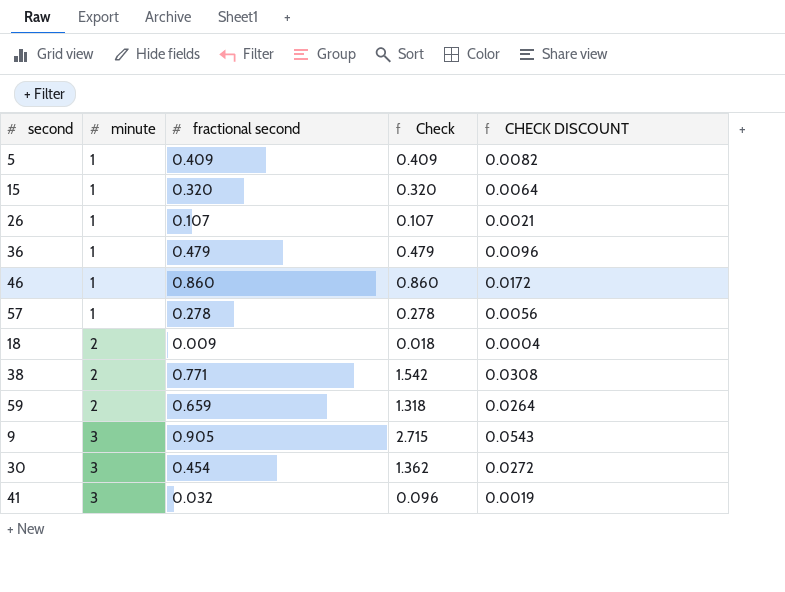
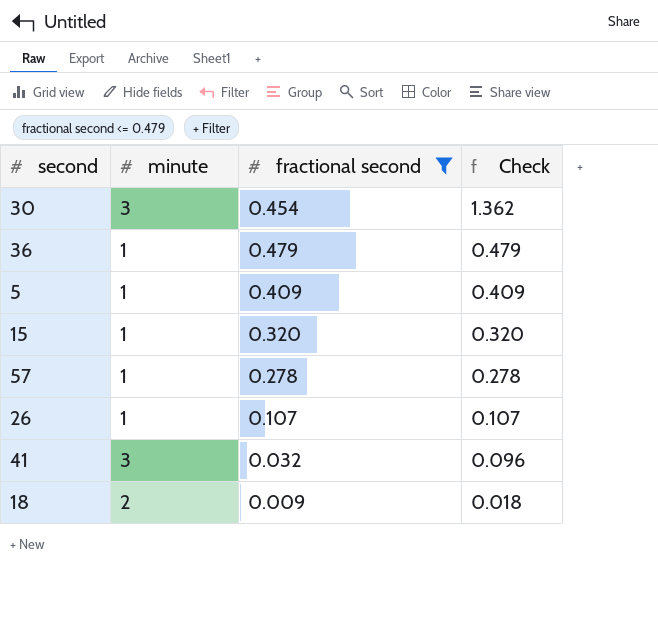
filter: none -> fractional second <= 0.479
row order: minute ascending -> Check descending
column CHECK DISCOUNT | formula: [Check] * 0.02 -> none

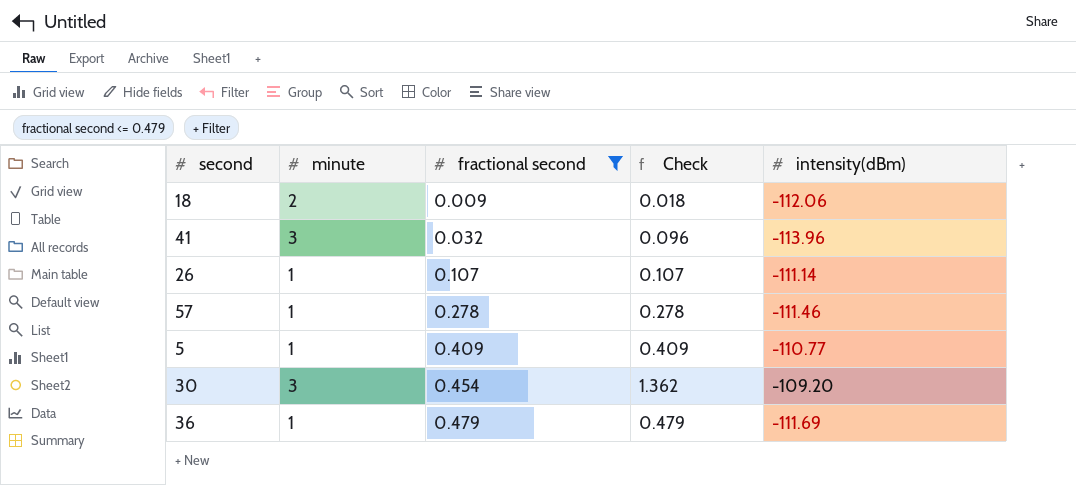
row order: Check descending -> fractional second ascending
column intensity(dBm) | position: none -> 5
row 15: 1 | 0.320 | 0.320 -> none

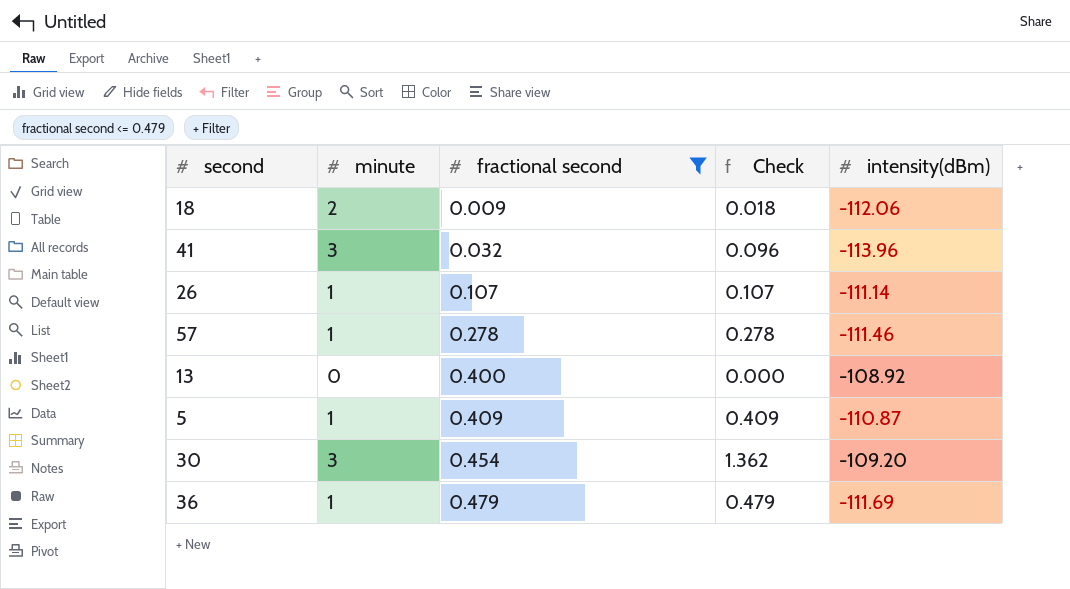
row 13: none -> 0 | 0.400 | 0.000 | -108.92
5 | intensity(dBm): -110.77 -> -110.87

